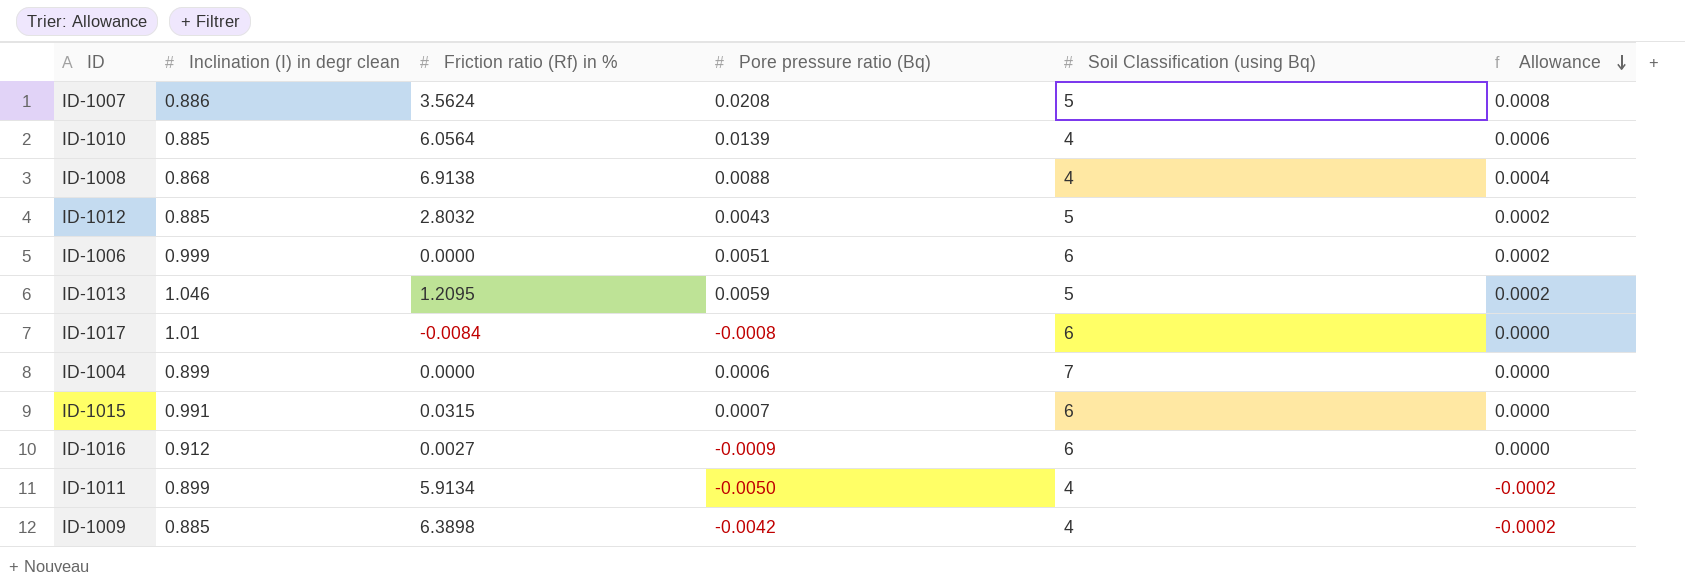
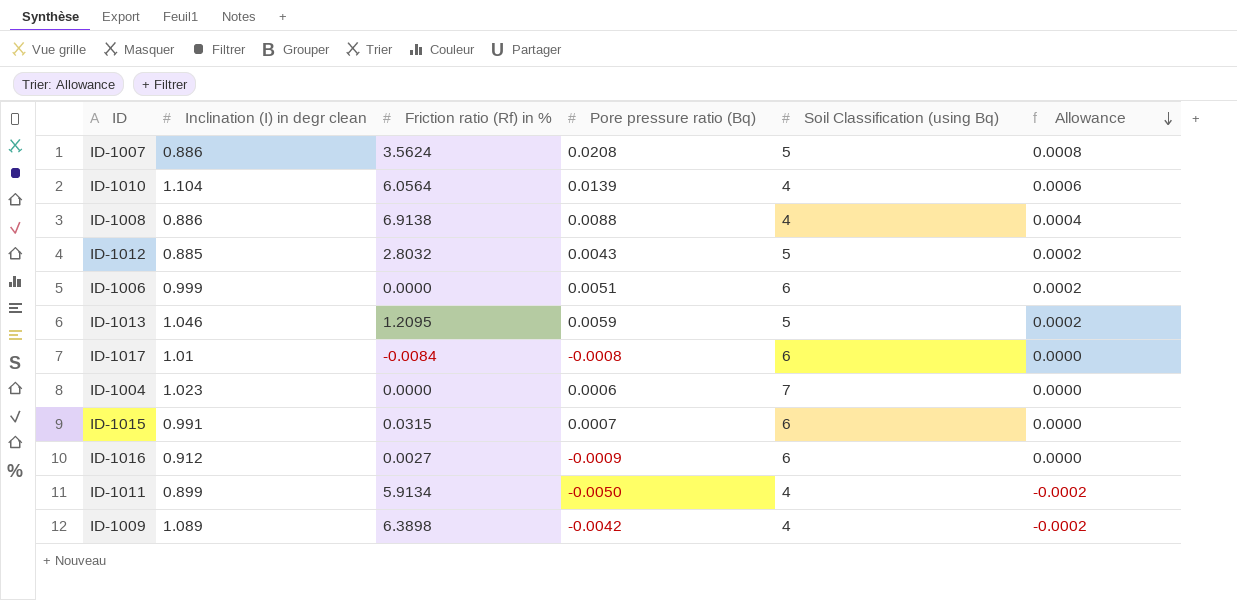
ID-1010 | Inclination (I) in degr clean: 0.885 -> 1.104
ID-1008 | Inclination (I) in degr clean: 0.868 -> 0.886
ID-1004 | Inclination (I) in degr clean: 0.899 -> 1.023
ID-1009 | Inclination (I) in degr clean: 0.885 -> 1.089

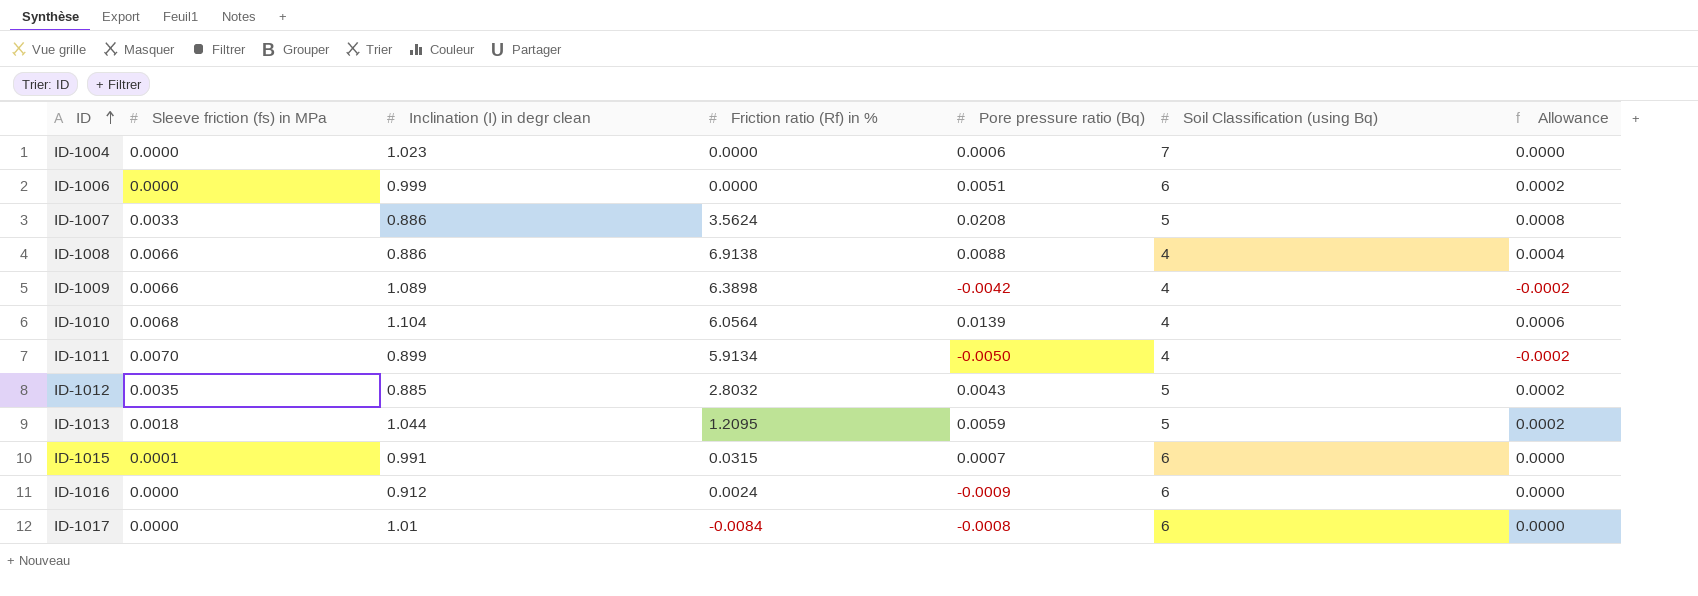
row order: Allowance descending -> ID ascending
column Sleeve friction (fs) in MPa | position: none -> 2
ID-1013 | Inclination (I) in degr clean: 1.046 -> 1.044
ID-1016 | Friction ratio (Rf) in %: 0.0027 -> 0.0024

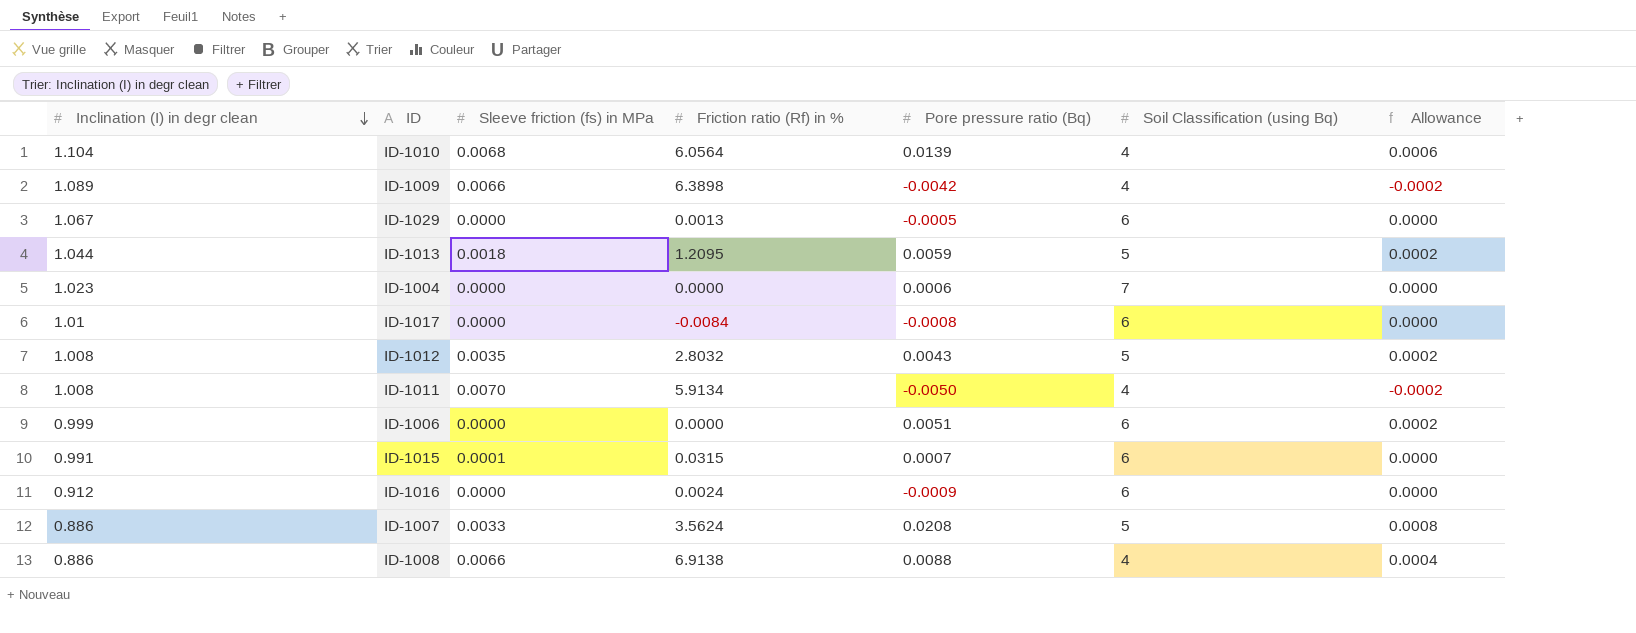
row order: ID ascending -> Inclination (I) in degr clean descending
column Inclination (I) in degr clean | position: 3 -> 1
row ID-1029: none -> 1.067 | 0.0000 | 0.0013 | -0.0005 | 6 | 0.0000
ID-1012 | Inclination (I) in degr clean: 0.885 -> 1.008
ID-1011 | Inclination (I) in degr clean: 0.899 -> 1.008

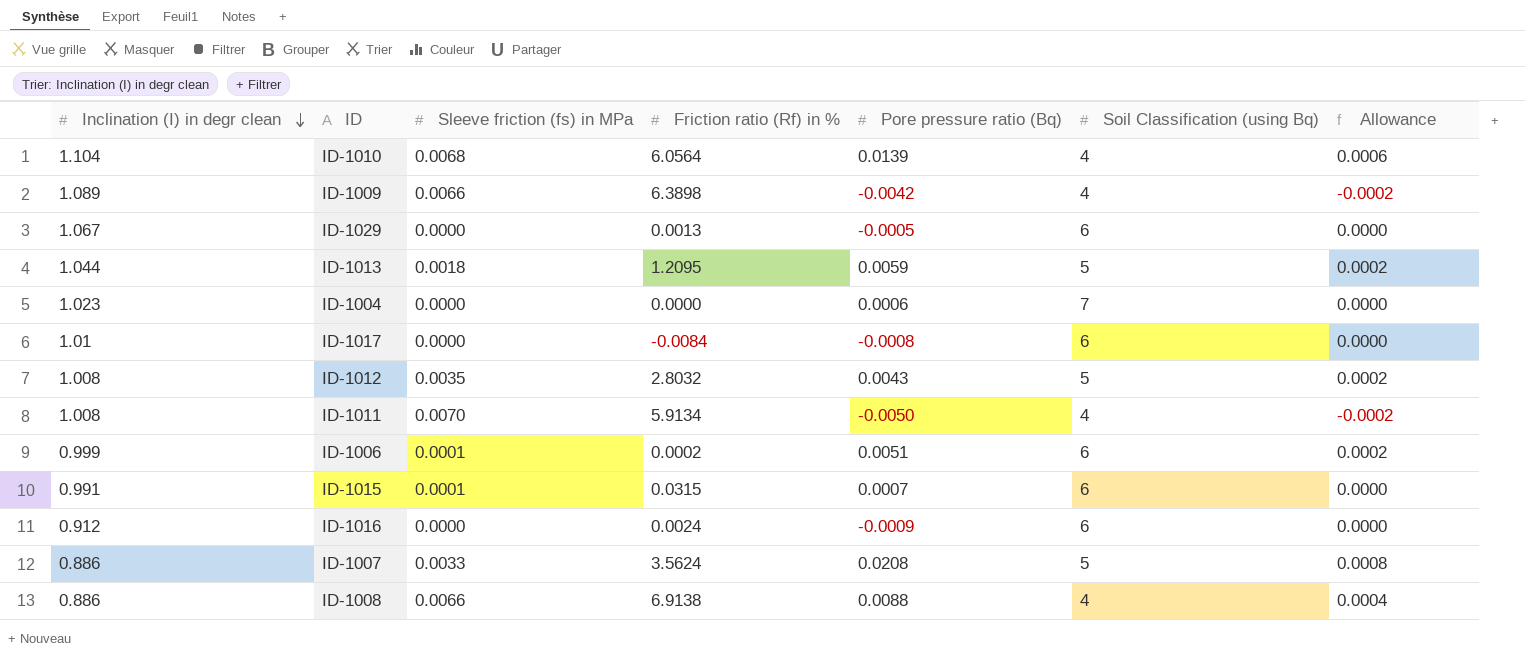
ID-1006 | Sleeve friction (fs) in MPa: 0.0000 -> 0.0001
ID-1006 | Friction ratio (Rf) in %: 0.0000 -> 0.0002

